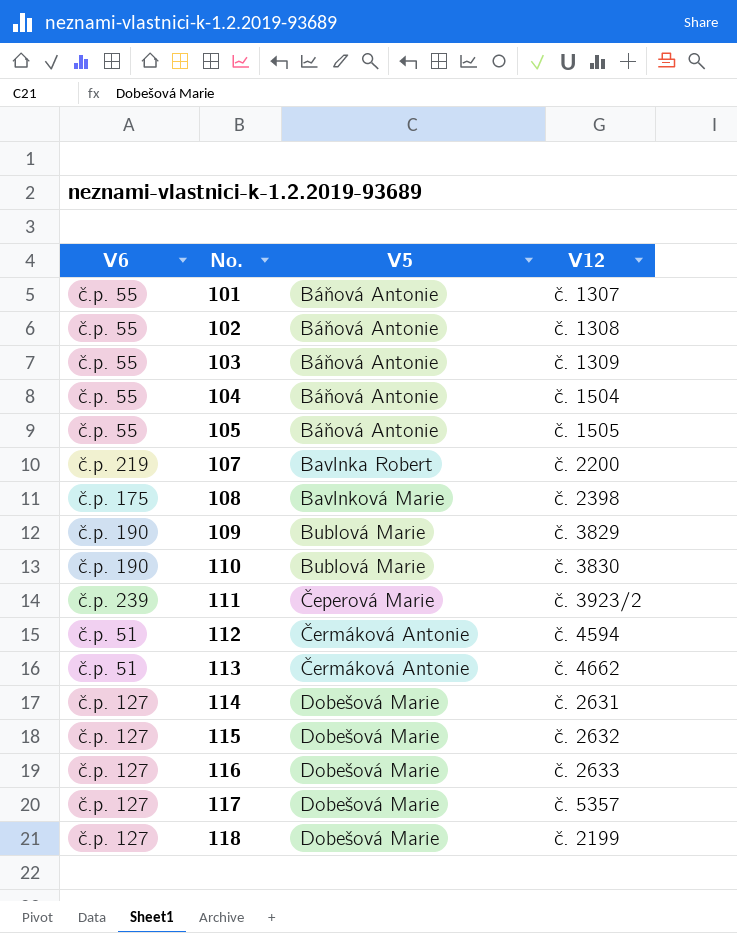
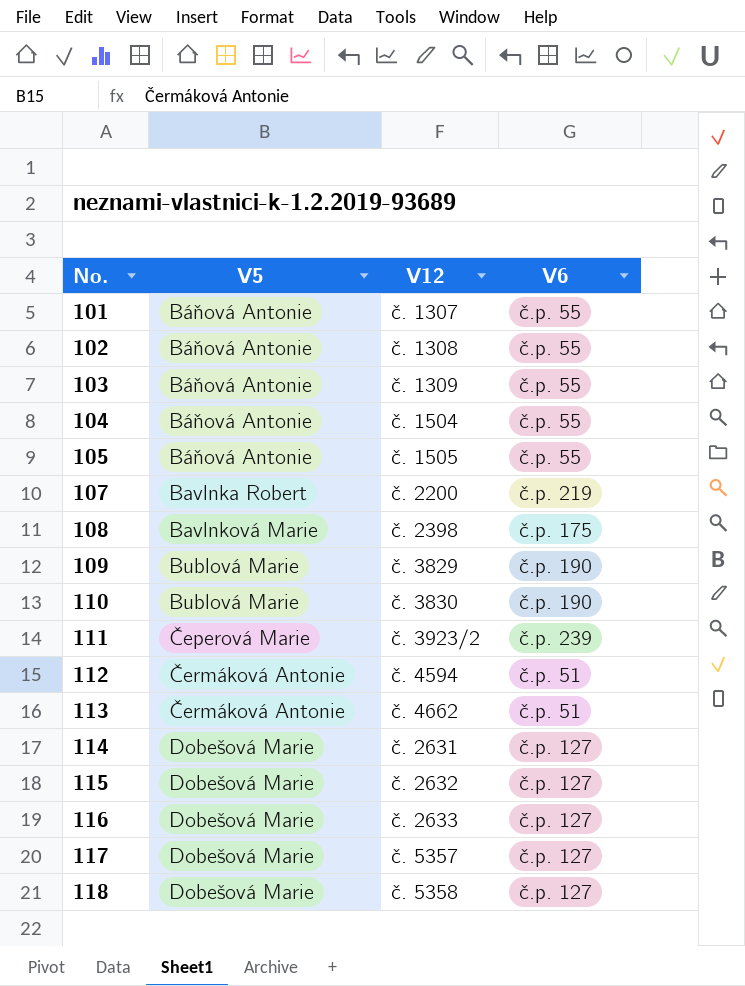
column V6 | position: 1 -> 4
118 | V12: č. 2199 -> č. 5358

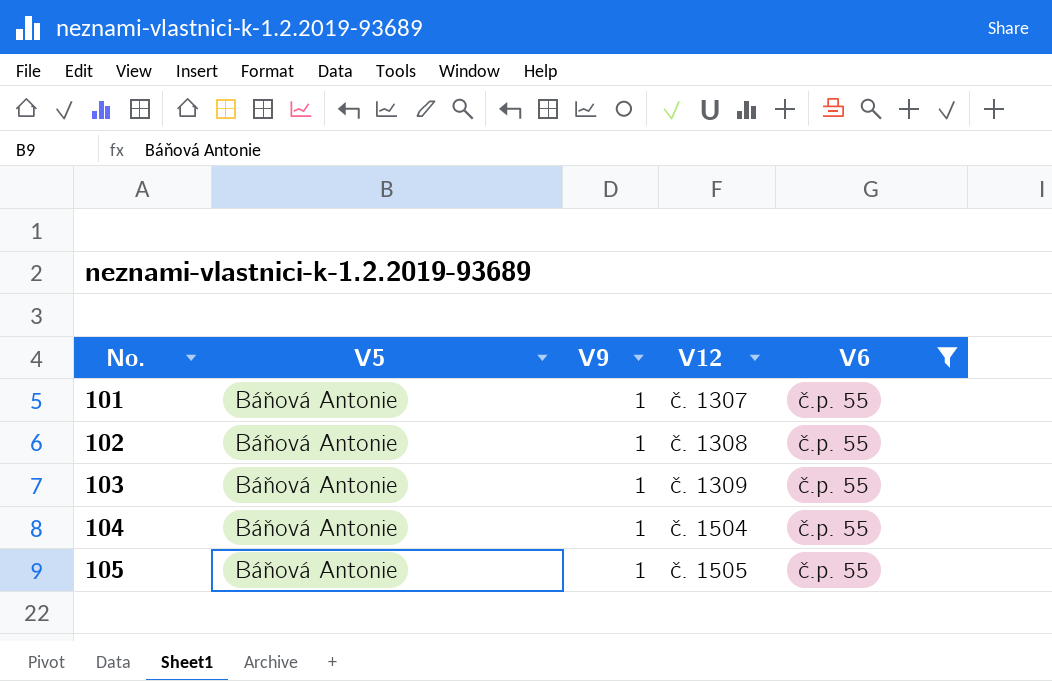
filter: none -> V6 = č.p. 55
column V9 | position: none -> 3

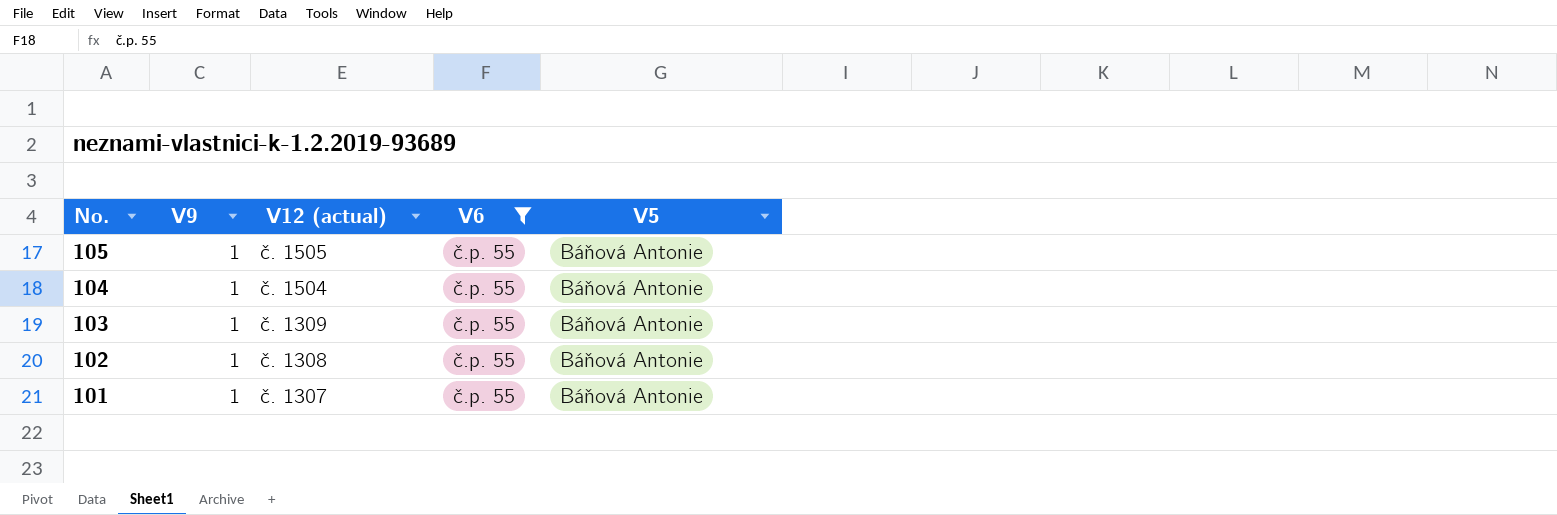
row order: No. ascending -> No. descending
column name: V12 -> V12 (actual)
column V5 | position: 2 -> 5

